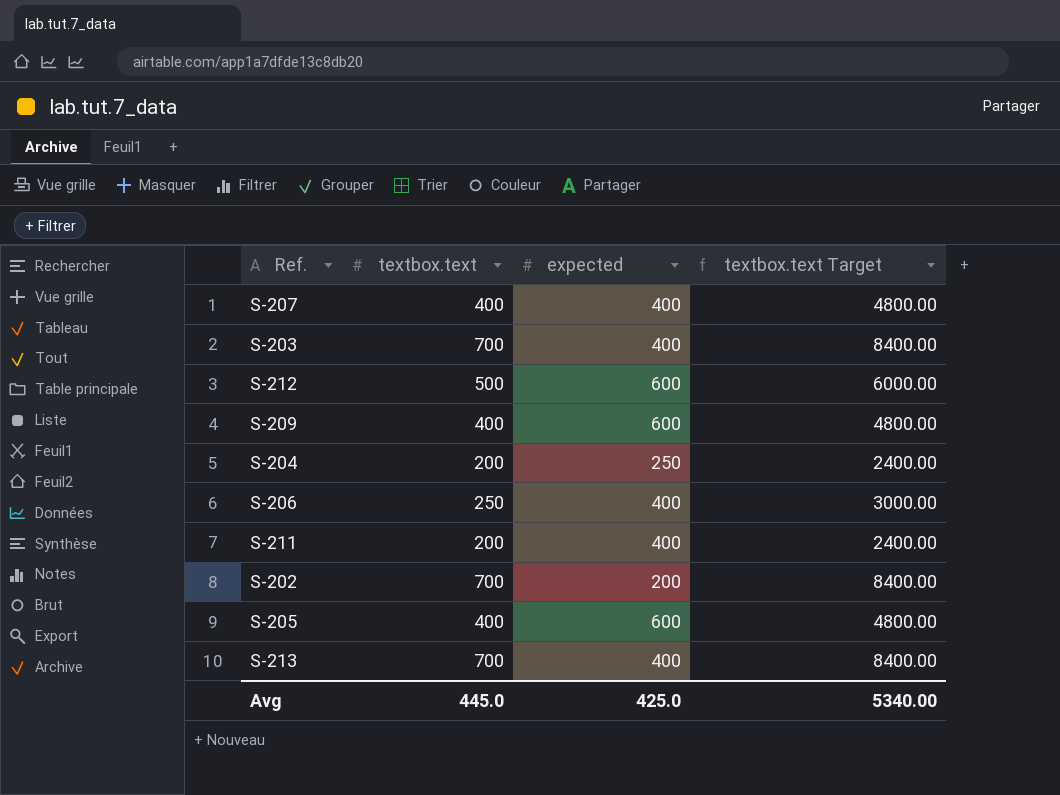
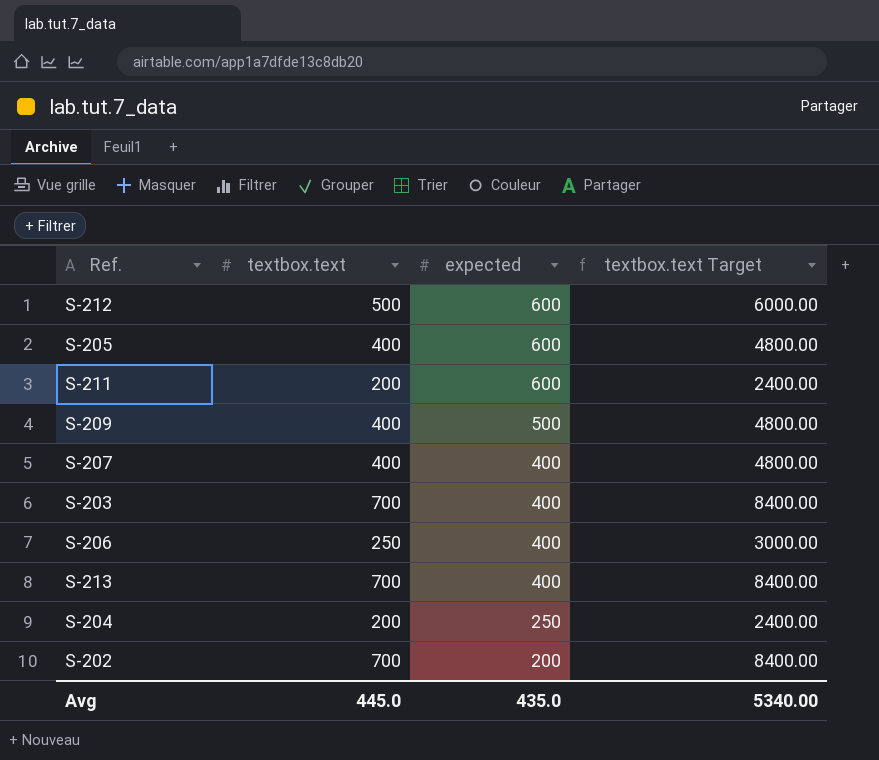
row order: none -> expected descending
S-211 | expected: 400 -> 600
S-209 | expected: 600 -> 500
Avg | expected: 425.0 -> 435.0

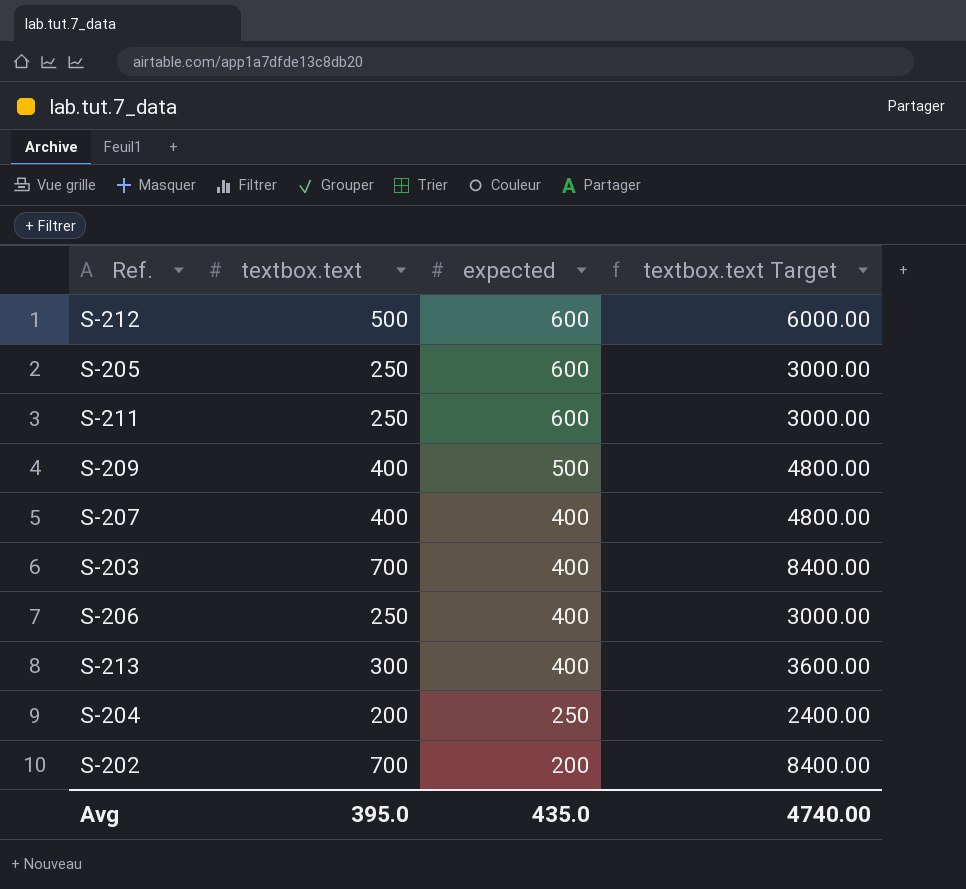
S-205 | textbox.text: 400 -> 250
S-205 | textbox.text Target: 4800.00 -> 3000.00
S-211 | textbox.text: 200 -> 250
S-211 | textbox.text Target: 2400.00 -> 3000.00
S-213 | textbox.text: 700 -> 300
S-213 | textbox.text Target: 8400.00 -> 3600.00
Avg | textbox.text: 445.0 -> 395.0
Avg | textbox.text Target: 5340.00 -> 4740.00

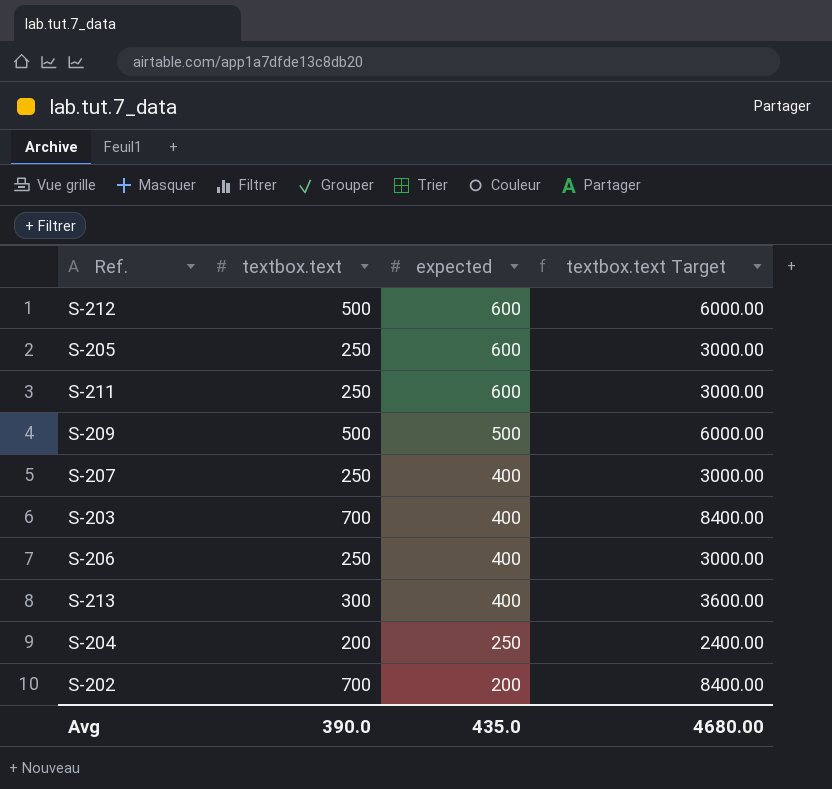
S-209 | textbox.text: 400 -> 500
S-209 | textbox.text Target: 4800.00 -> 6000.00
S-207 | textbox.text: 400 -> 250
S-207 | textbox.text Target: 4800.00 -> 3000.00
Avg | textbox.text: 395.0 -> 390.0
Avg | textbox.text Target: 4740.00 -> 4680.00

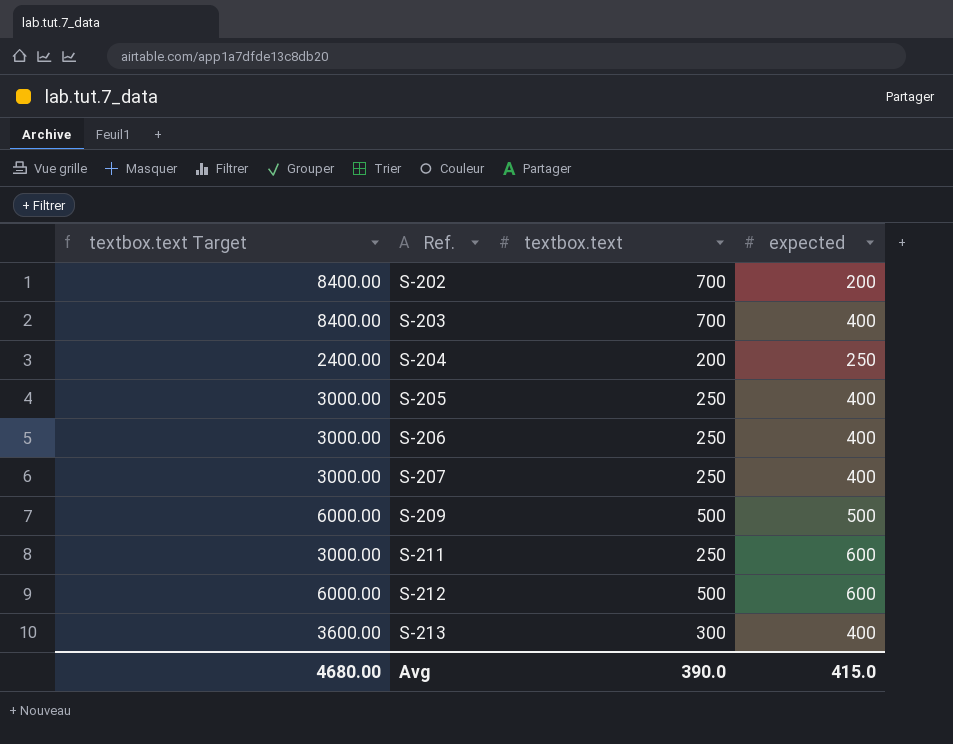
row order: expected descending -> Ref. ascending
column textbox.text Target | position: 4 -> 1
S-205 | expected: 600 -> 400
Avg | expected: 435.0 -> 415.0

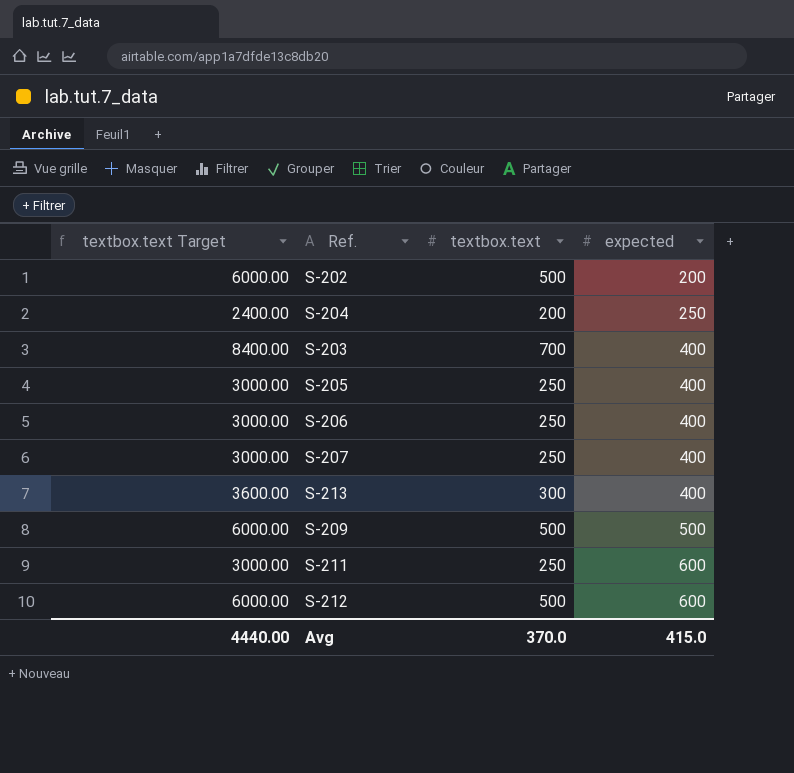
row order: Ref. ascending -> expected ascending
S-202 | textbox.text Target: 8400.00 -> 6000.00
S-202 | textbox.text: 700 -> 500
Avg | textbox.text Target: 4680.00 -> 4440.00
Avg | textbox.text: 390.0 -> 370.0

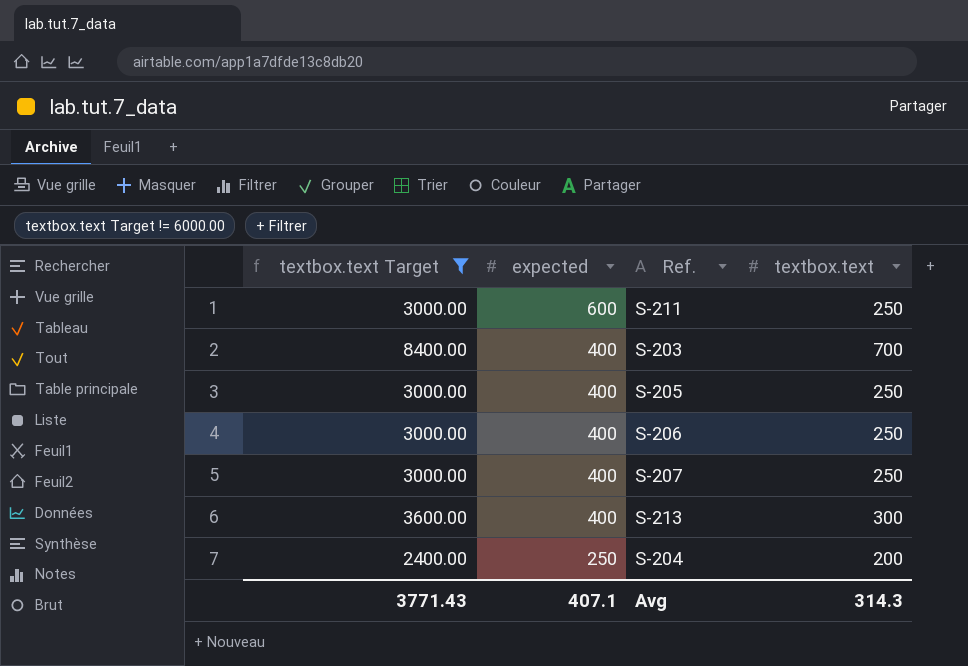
filter: none -> textbox.text Target != 6000.00
row order: expected ascending -> expected descending
column expected | position: 4 -> 2
Avg | textbox.text Target: 4440.00 -> 3771.43
Avg | expected: 415.0 -> 407.1
Avg | textbox.text: 370.0 -> 314.3

